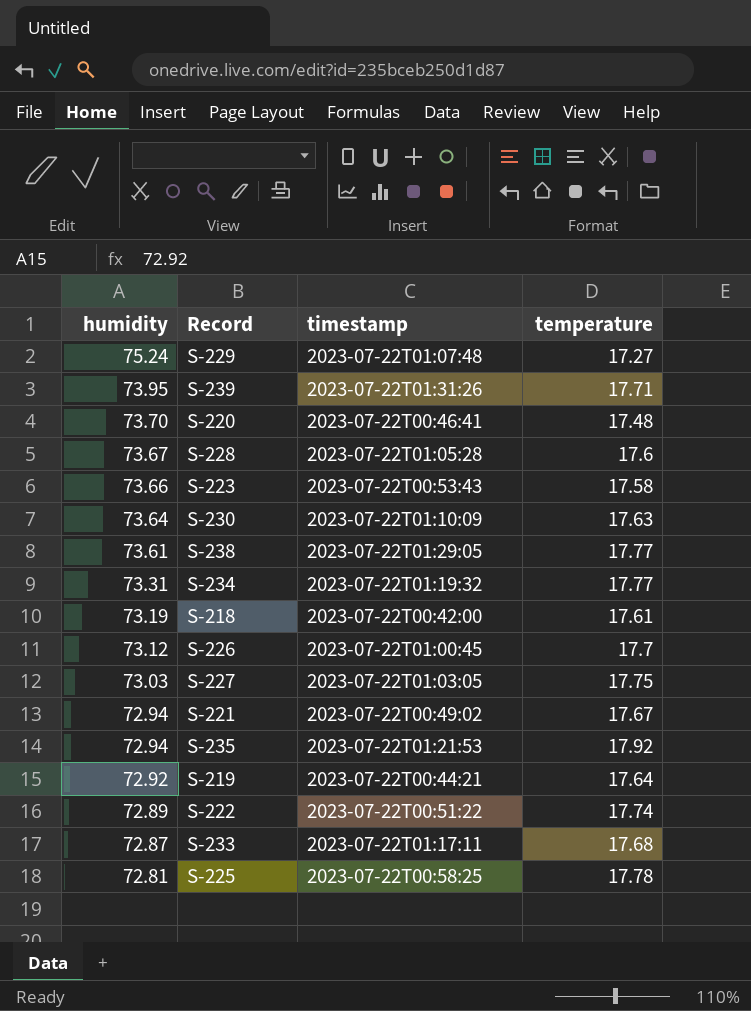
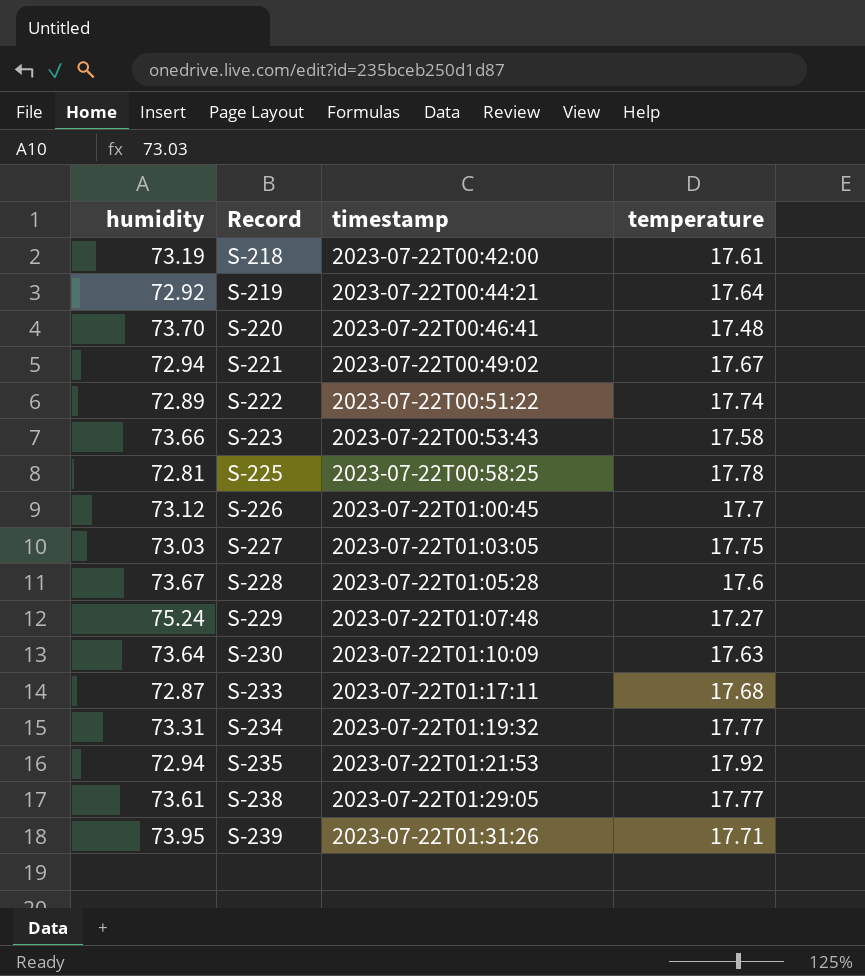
row order: humidity descending -> Record ascending

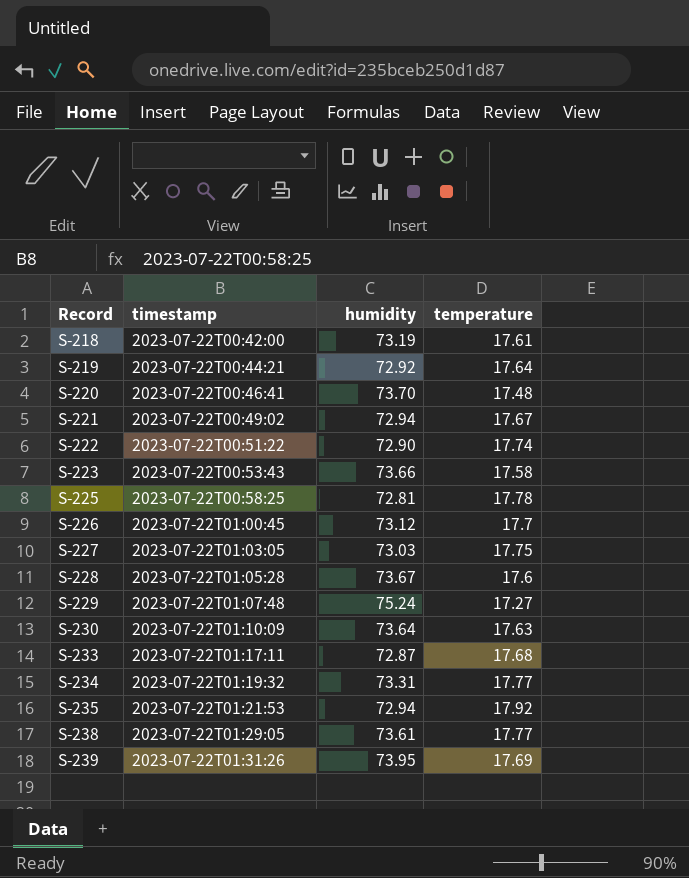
column humidity | position: 1 -> 3
S-222 | humidity: 72.89 -> 72.90
S-239 | temperature: 17.71 -> 17.69

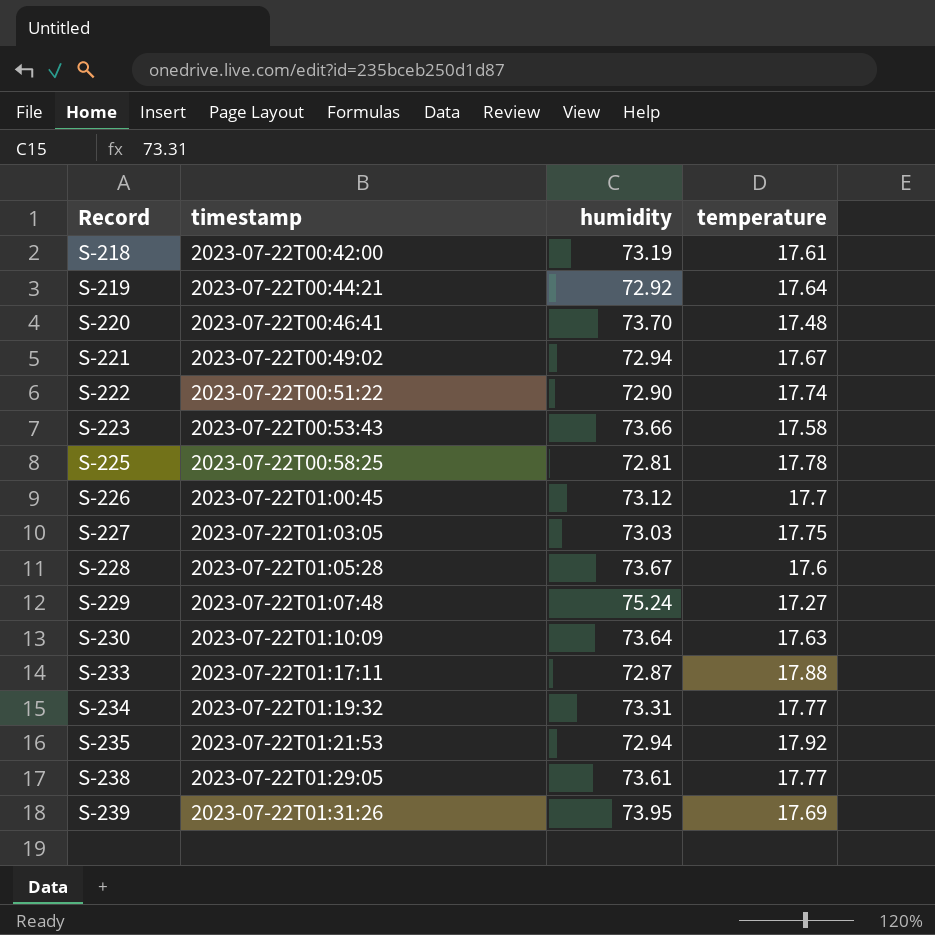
S-233 | temperature: 17.68 -> 17.88

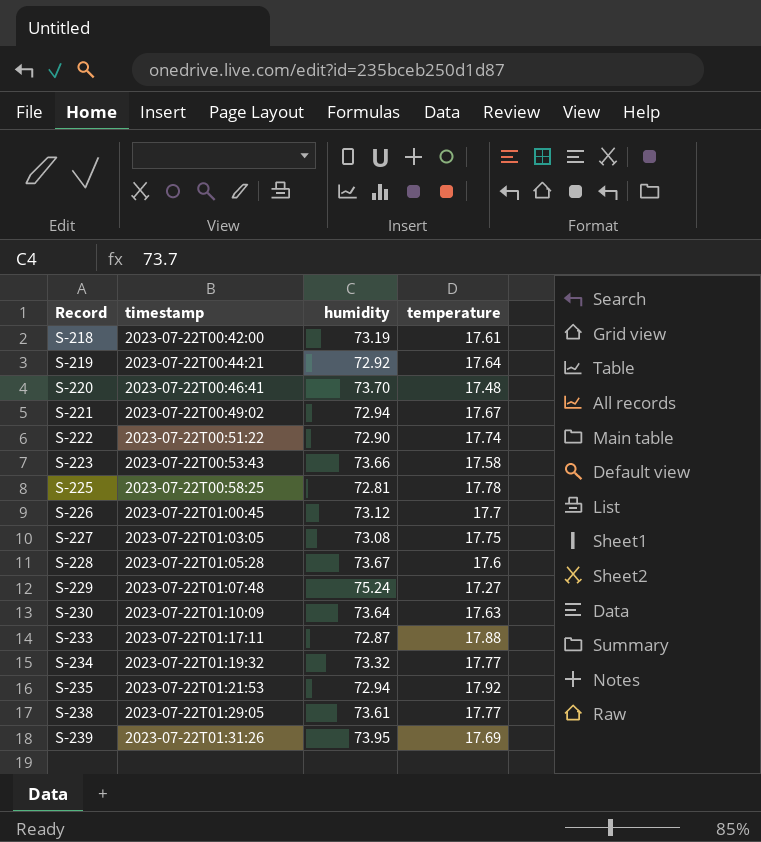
S-227 | humidity: 73.03 -> 73.08
S-234 | humidity: 73.31 -> 73.32

